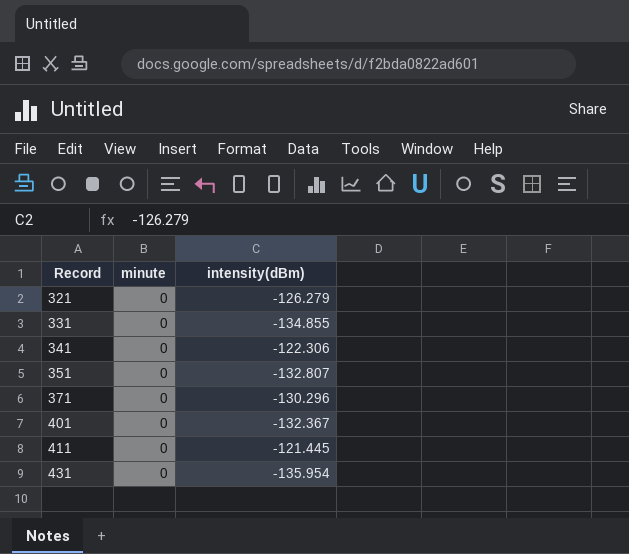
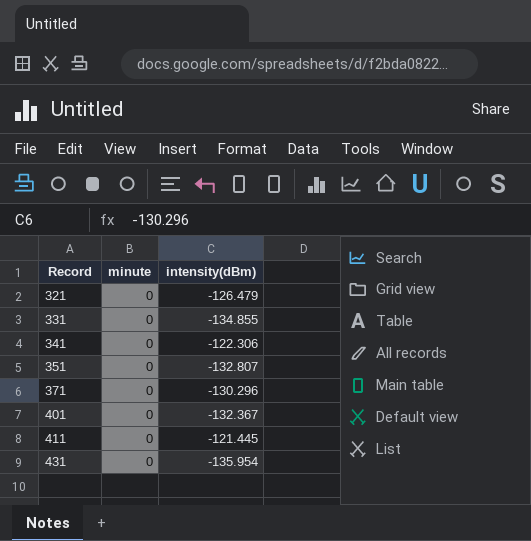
321 | intensity(dBm): -126.279 -> -126.479

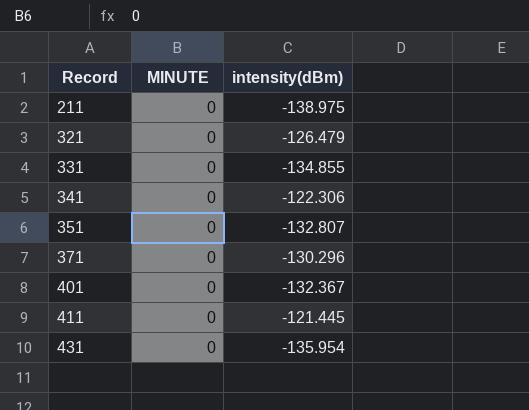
column name: minute -> MINUTE
row 211: none -> 0 | -138.975

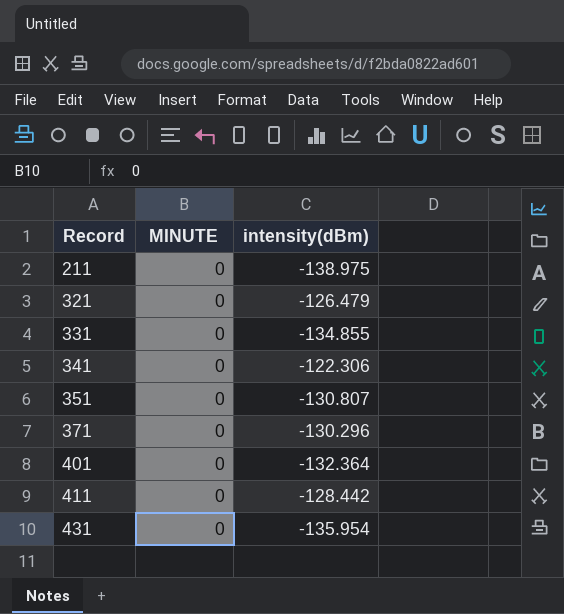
351 | intensity(dBm): -132.807 -> -130.807
401 | intensity(dBm): -132.367 -> -132.364
411 | intensity(dBm): -121.445 -> -128.442

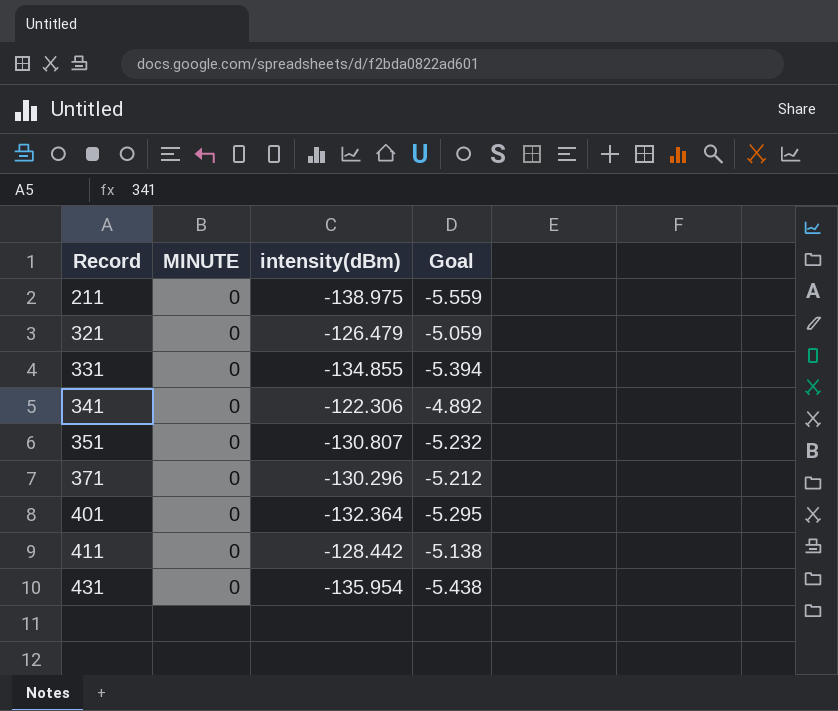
column Goal | formula: none -> [intensity(dBm)] * 0.04

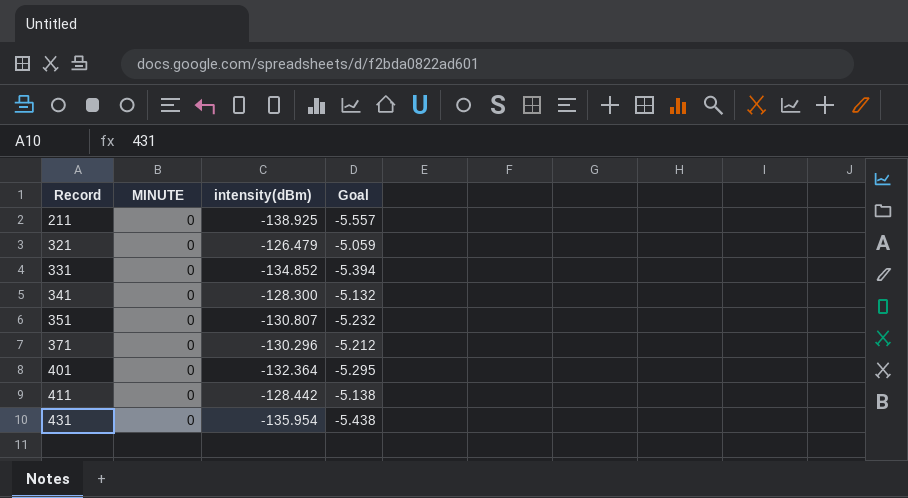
211 | intensity(dBm): -138.975 -> -138.925
211 | Goal: -5.559 -> -5.557
331 | intensity(dBm): -134.855 -> -134.852
341 | intensity(dBm): -122.306 -> -128.300
341 | Goal: -4.892 -> -5.132

